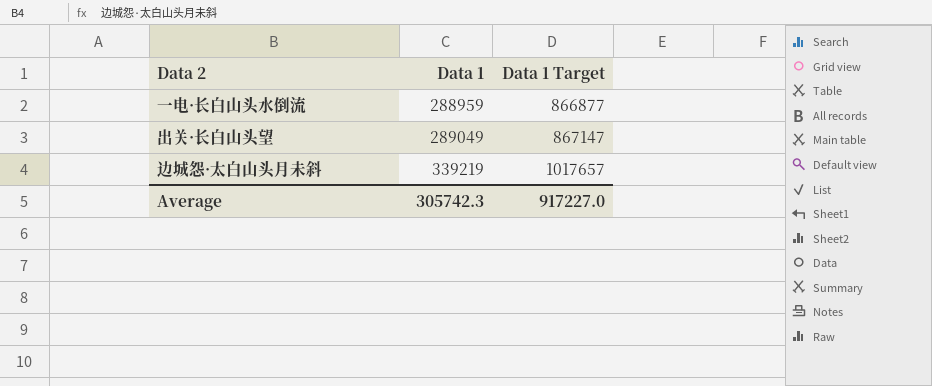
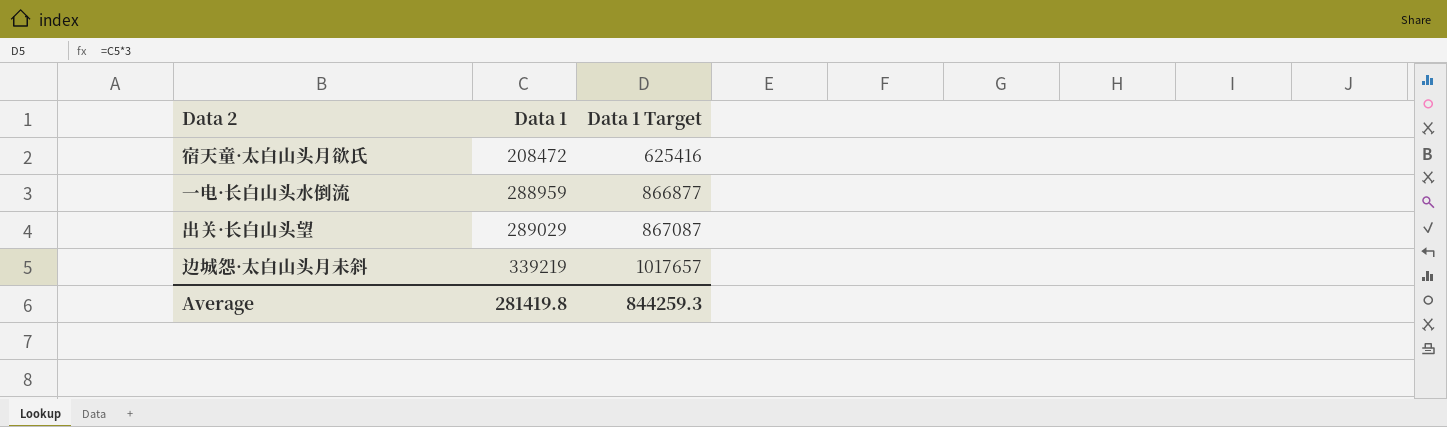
row 宿天童·太白山头月欲氏: none -> 208472 | 625416
出关·长白山头望 | Data 1: 289049 -> 289029
出关·长白山头望 | Data 1 Target: 867147 -> 867087
Average | Data 1: 305742.3 -> 281419.8
Average | Data 1 Target: 917227.0 -> 844259.3

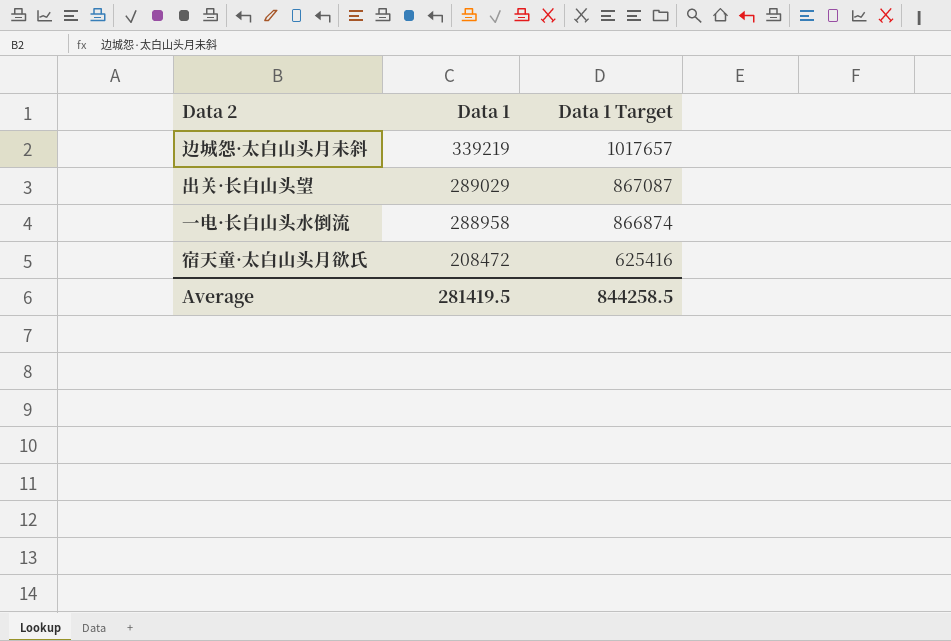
row order: Data 1 ascending -> Data 1 descending
一电·长白山头水倒流 | Data 1: 288959 -> 288958
一电·长白山头水倒流 | Data 1 Target: 866877 -> 866874
Average | Data 1: 281419.8 -> 281419.5
Average | Data 1 Target: 844259.3 -> 844258.5

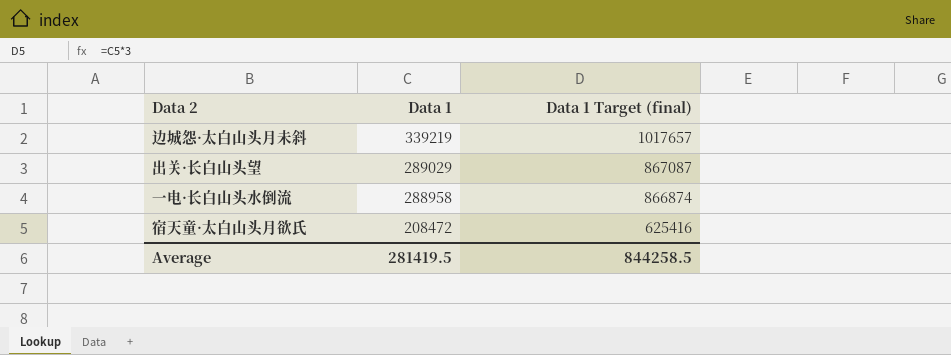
column name: Data 1 Target -> Data 1 Target (final)

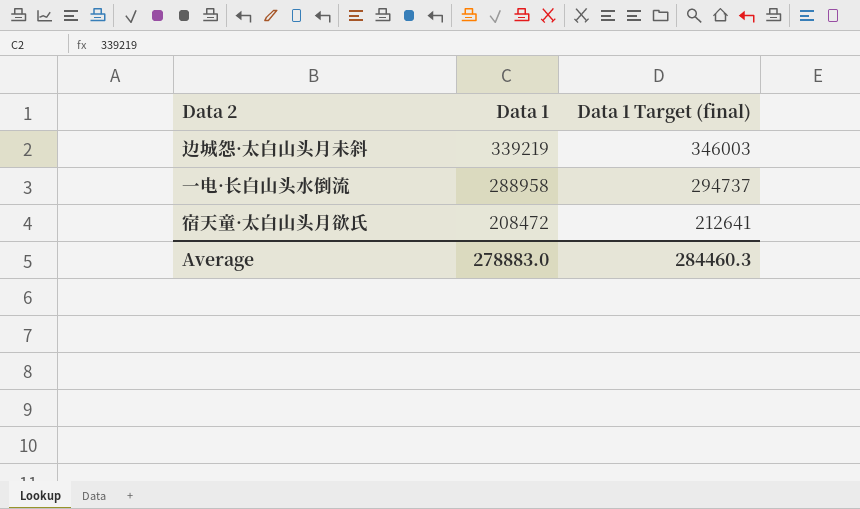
column Data 1 Target (final) | formula: [Data 1] * 3 -> [Data 1] * 1.02
row 出关·长白山头望: 289029 | 867087 -> none
Average | Data 1: 281419.5 -> 278883.0
Average | Data 1 Target (final): 844258.5 -> 284460.3

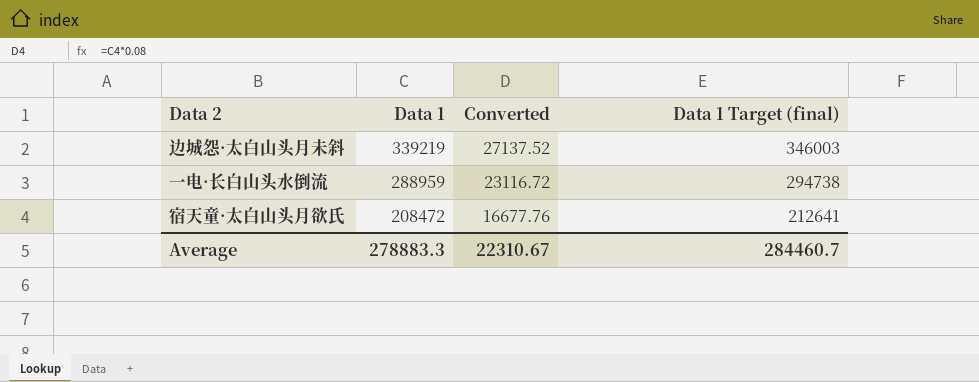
column Converted | formula: none -> [Data 1] * 0.08
一电·长白山头水倒流 | Data 1: 288958 -> 288959
一电·长白山头水倒流 | Data 1 Target (final): 294737 -> 294738
Average | Data 1: 278883.0 -> 278883.3
Average | Data 1 Target (final): 284460.3 -> 284460.7

